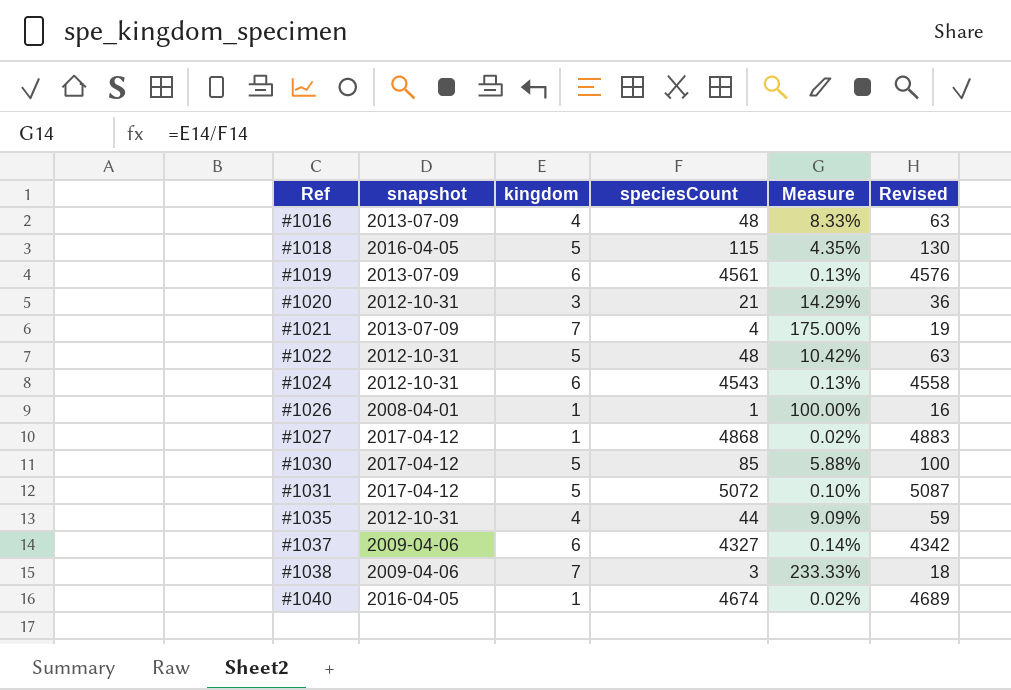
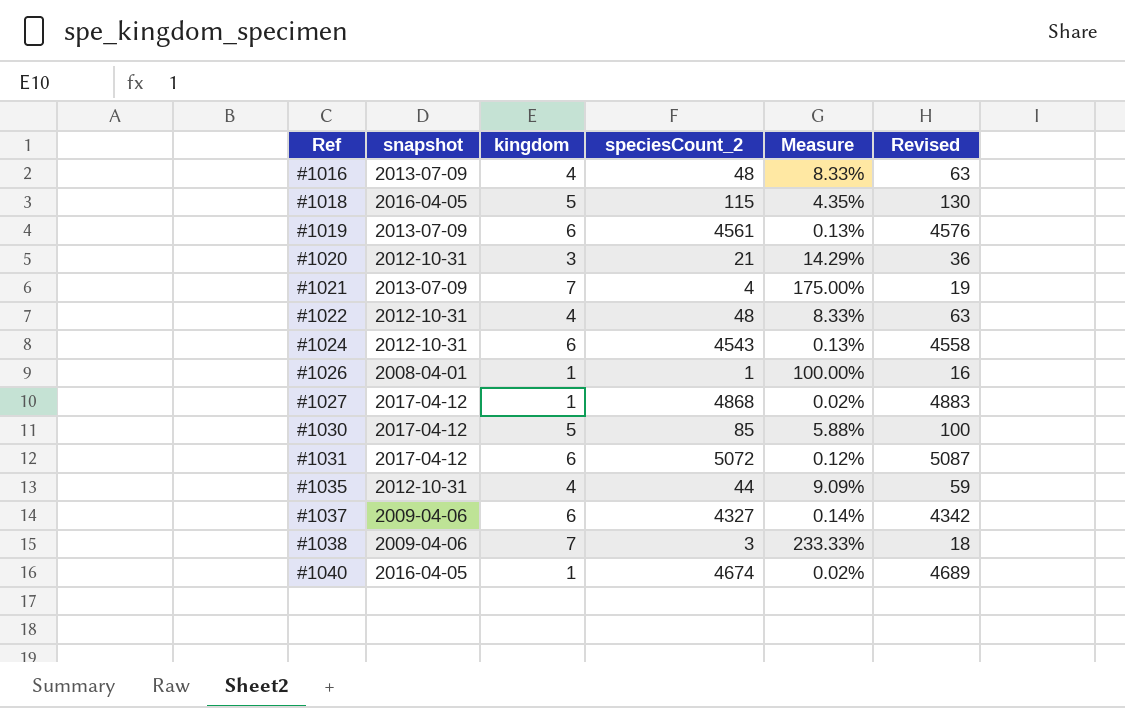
column name: speciesCount -> speciesCount_2
#1022 | kingdom: 5 -> 4
#1022 | Measure: 10.42% -> 8.33%
#1031 | kingdom: 5 -> 6
#1031 | Measure: 0.10% -> 0.12%

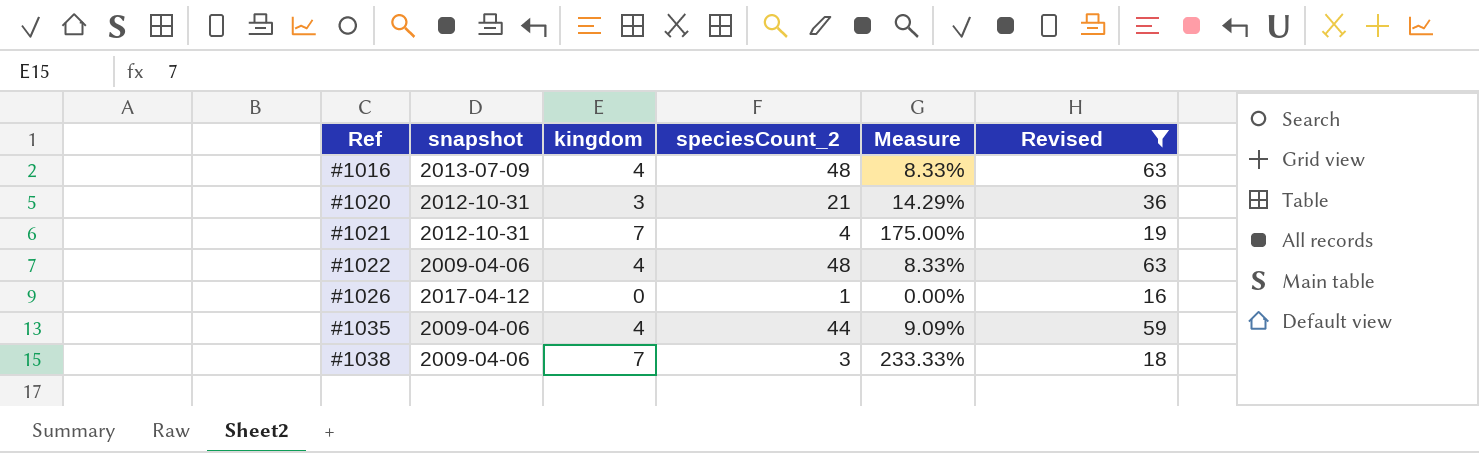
filter: none -> Revised <= 63
#1021 | snapshot: 2013-07-09 -> 2012-10-31
#1022 | snapshot: 2012-10-31 -> 2009-04-06
#1026 | snapshot: 2008-04-01 -> 2017-04-12
#1026 | kingdom: 1 -> 0
#1026 | Measure: 100.00% -> 0.00%
#1035 | snapshot: 2012-10-31 -> 2009-04-06

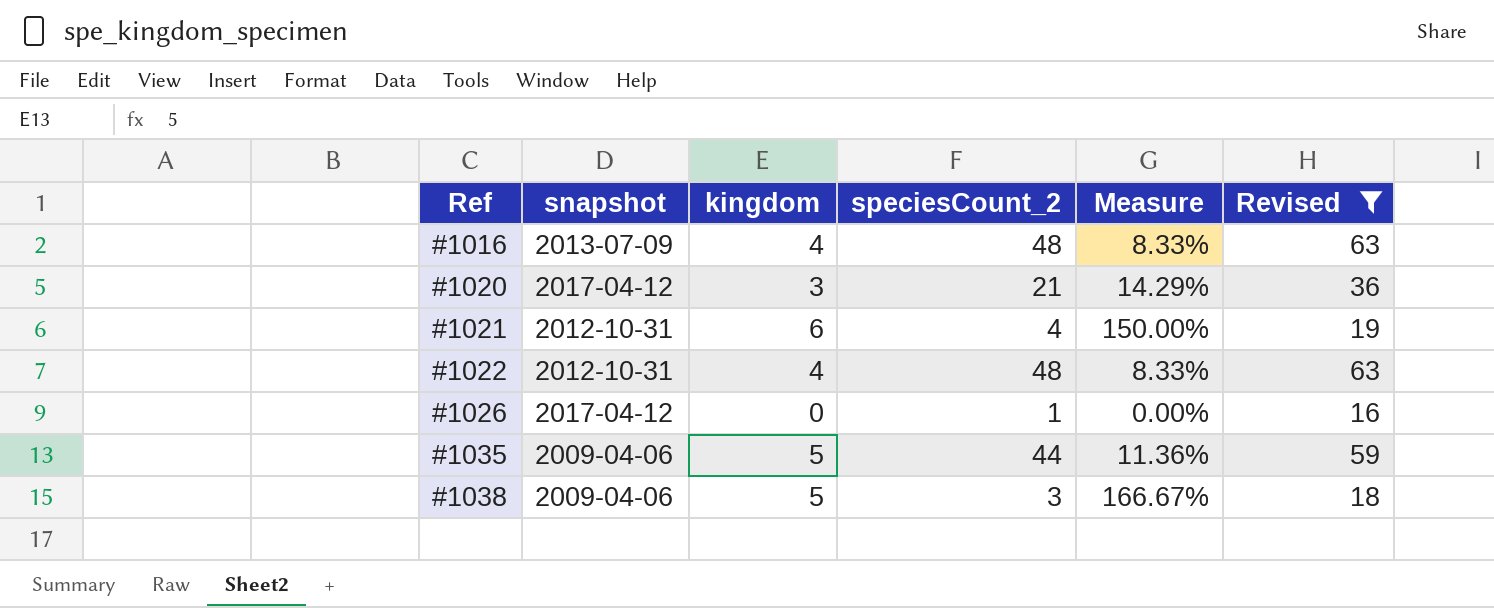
#1020 | snapshot: 2012-10-31 -> 2017-04-12
#1021 | kingdom: 7 -> 6
#1021 | Measure: 175.00% -> 150.00%
#1022 | snapshot: 2009-04-06 -> 2012-10-31
#1035 | kingdom: 4 -> 5
#1035 | Measure: 9.09% -> 11.36%
#1038 | kingdom: 7 -> 5
#1038 | Measure: 233.33% -> 166.67%

